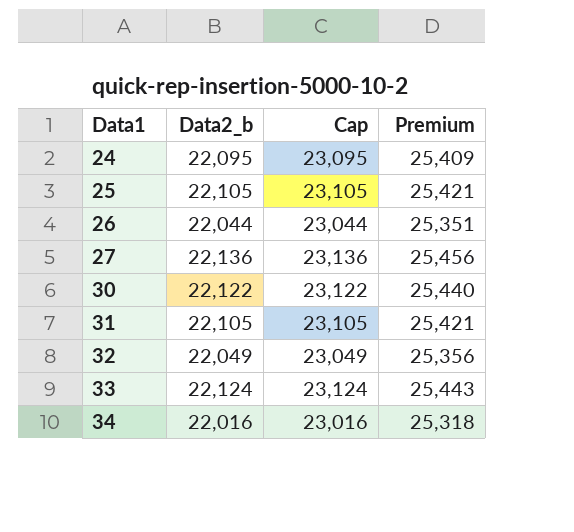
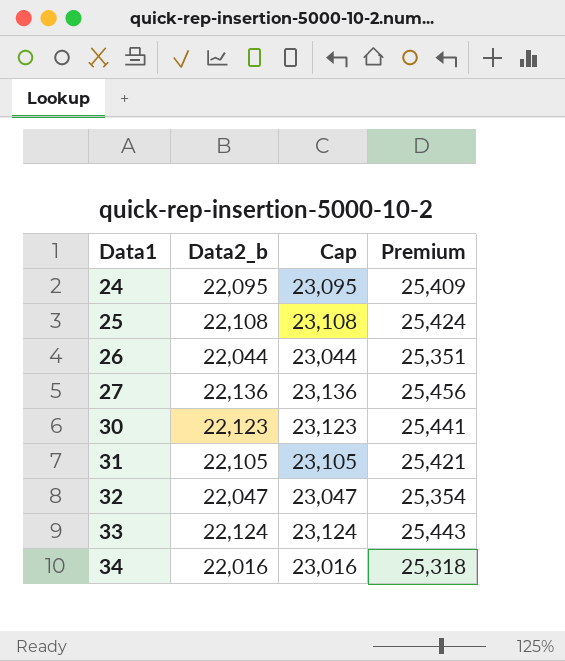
25 | Data2_b: 22,105 -> 22,108
25 | Cap: 23,105 -> 23,108
25 | Premium: 25,421 -> 25,424
30 | Data2_b: 22,122 -> 22,123
30 | Cap: 23,122 -> 23,123
30 | Premium: 25,440 -> 25,441
32 | Data2_b: 22,049 -> 22,047
32 | Cap: 23,049 -> 23,047
32 | Premium: 25,356 -> 25,354

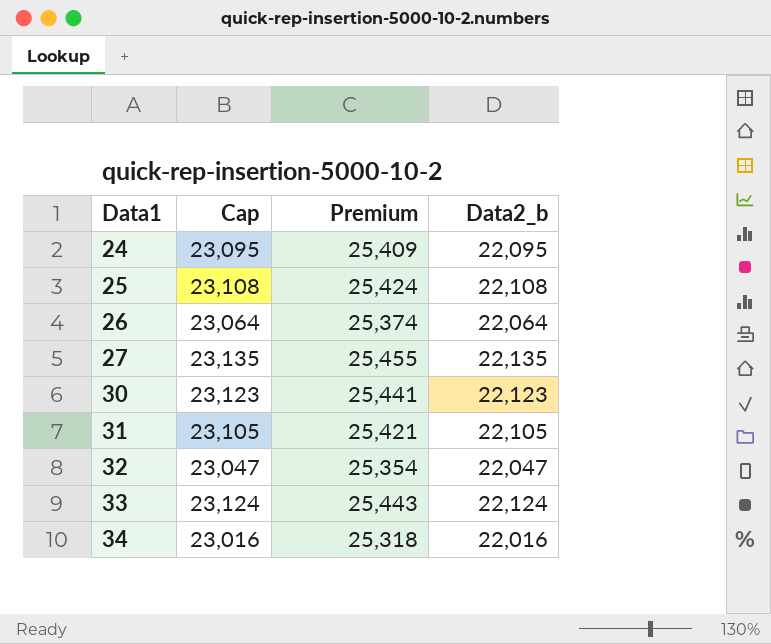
column Data2_b | position: 2 -> 4
26 | Cap: 23,044 -> 23,064
26 | Premium: 25,351 -> 25,374
26 | Data2_b: 22,044 -> 22,064
27 | Cap: 23,136 -> 23,135
27 | Premium: 25,456 -> 25,455
27 | Data2_b: 22,136 -> 22,135

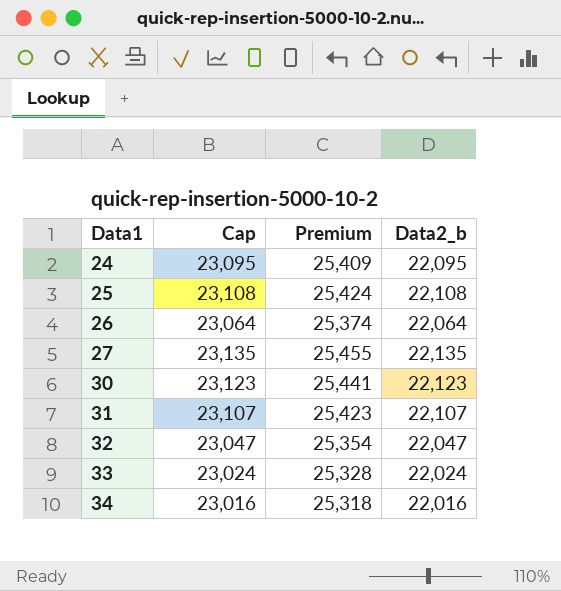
31 | Cap: 23,105 -> 23,107
31 | Premium: 25,421 -> 25,423
31 | Data2_b: 22,105 -> 22,107
33 | Cap: 23,124 -> 23,024
33 | Premium: 25,443 -> 25,328
33 | Data2_b: 22,124 -> 22,024

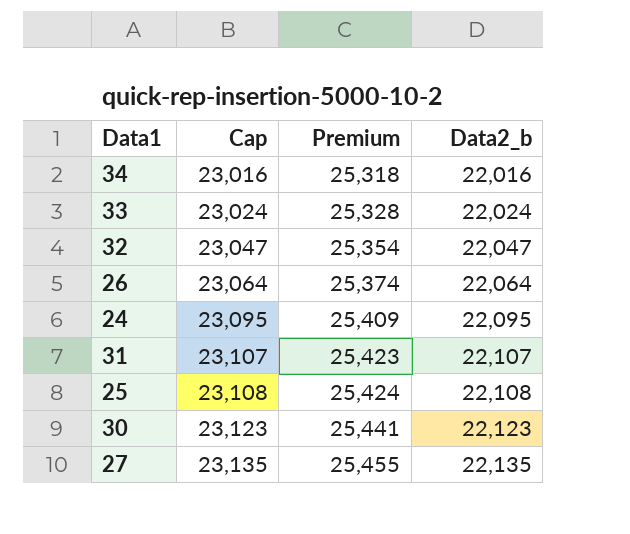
row order: Data1 ascending -> Cap ascending

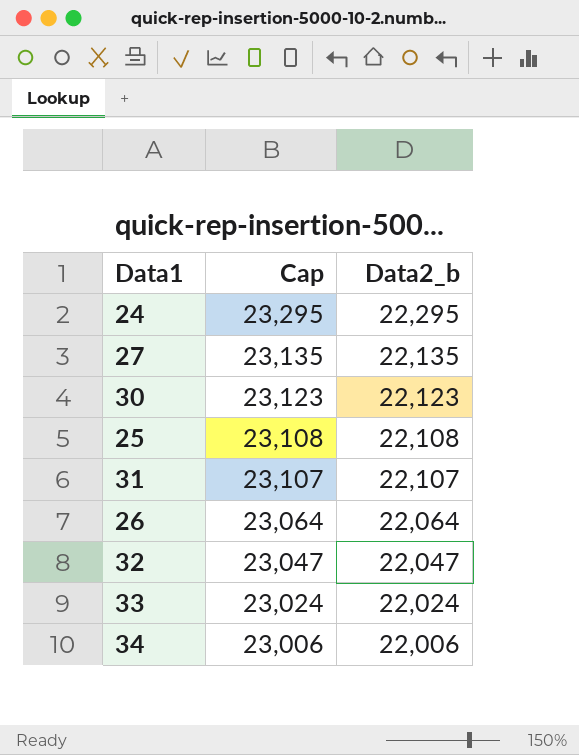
row order: Cap ascending -> Cap descending
column Premium | formula: [Data2_b] * 1.15 -> none
24 | Cap: 23,095 -> 23,295
24 | Data2_b: 22,095 -> 22,295
34 | Cap: 23,016 -> 23,006
34 | Data2_b: 22,016 -> 22,006

